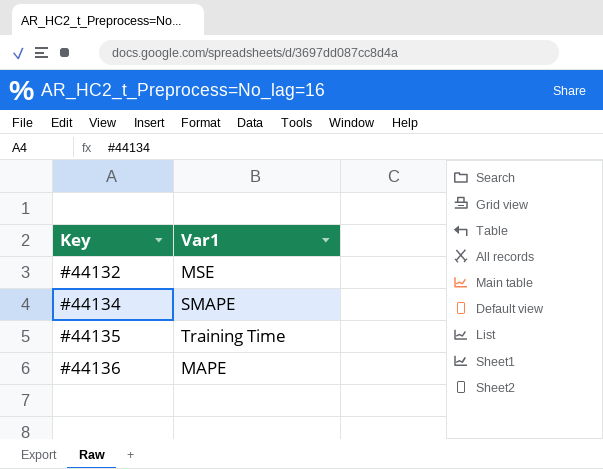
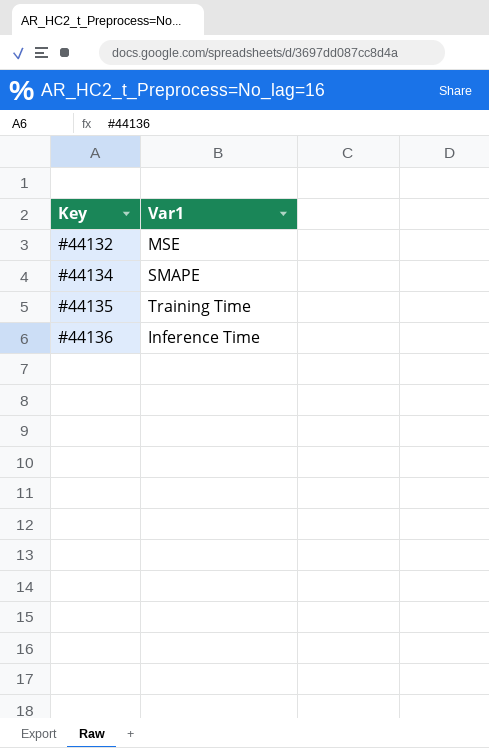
#44136 | Var1: MAPE -> Inference Time

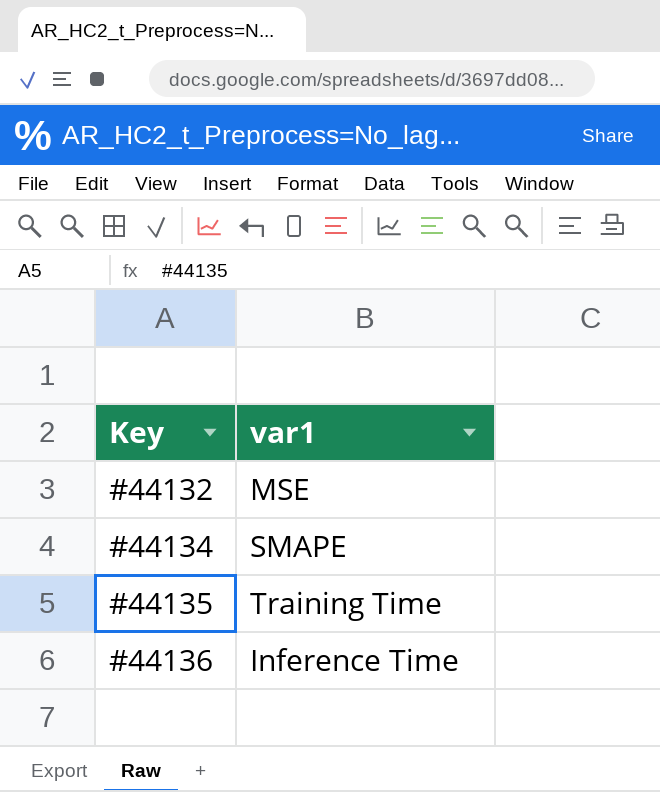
column name: Var1 -> var1

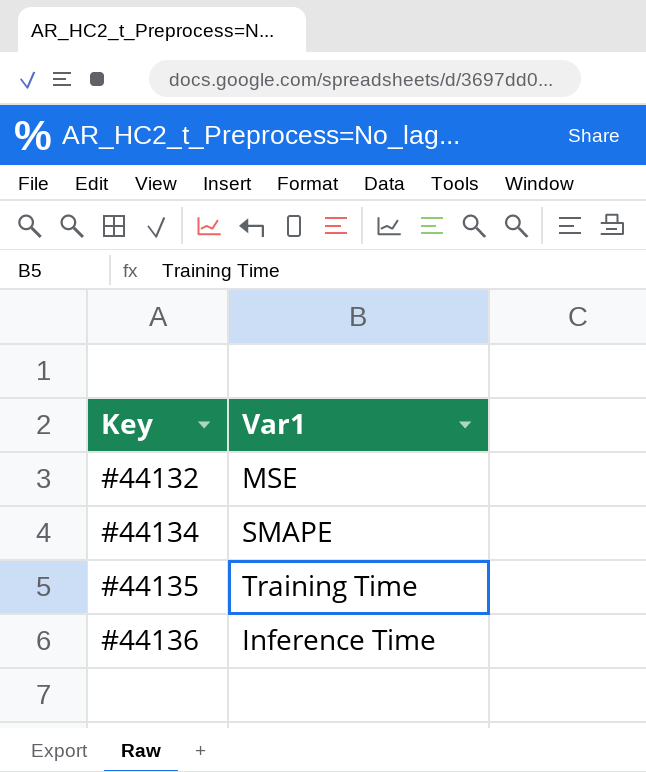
column name: var1 -> Var1

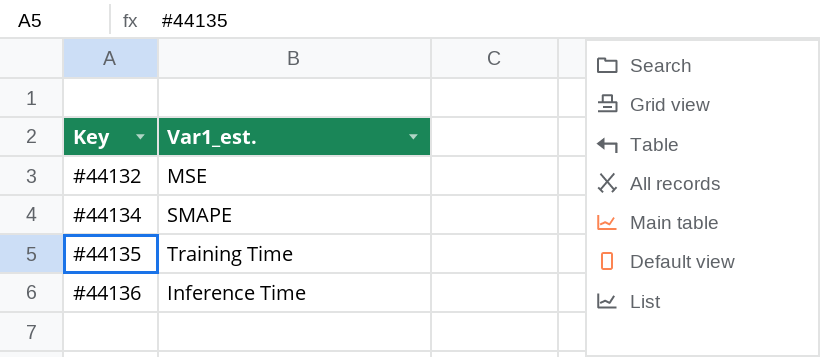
column name: Var1 -> Var1_est.

